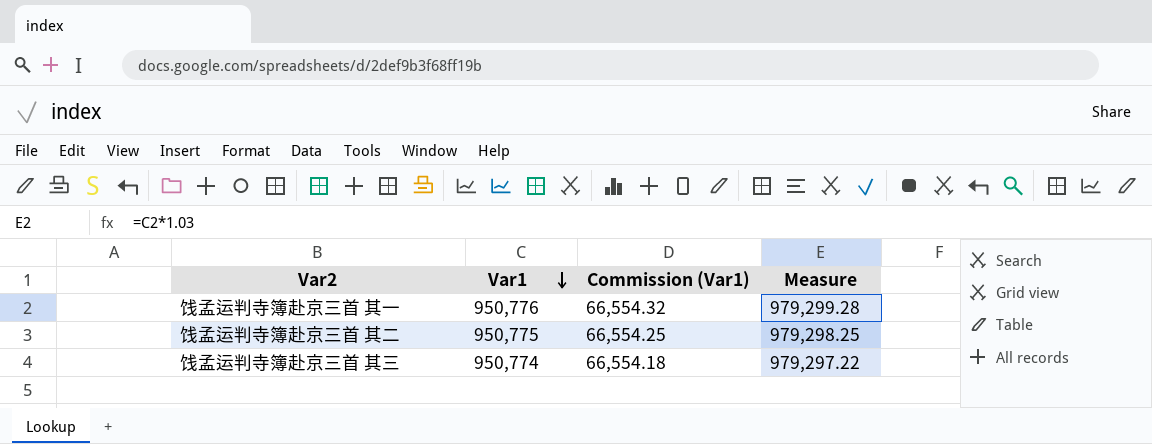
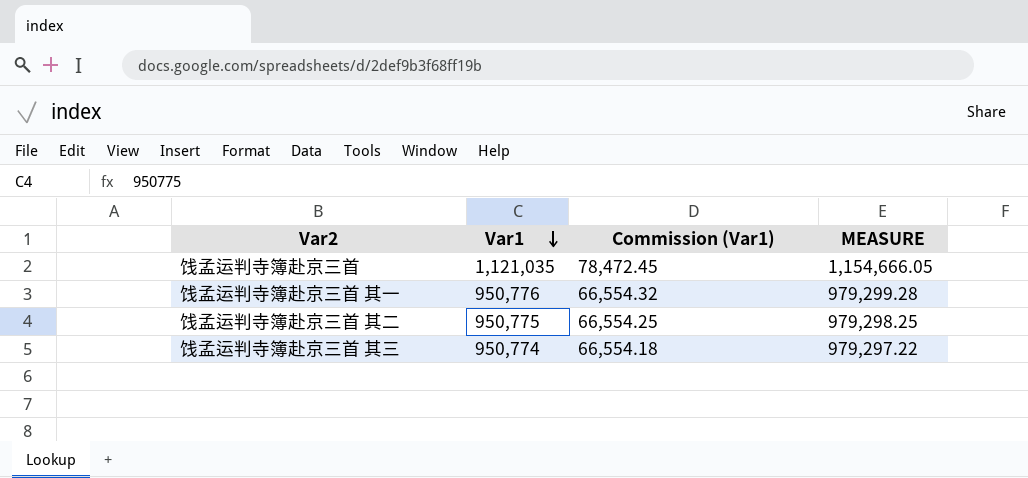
column name: Measure -> MEASURE
row 饯孟运判寺簿赴京三首: none -> 1,121,035 | 78,472.45 | 1,154,666.05

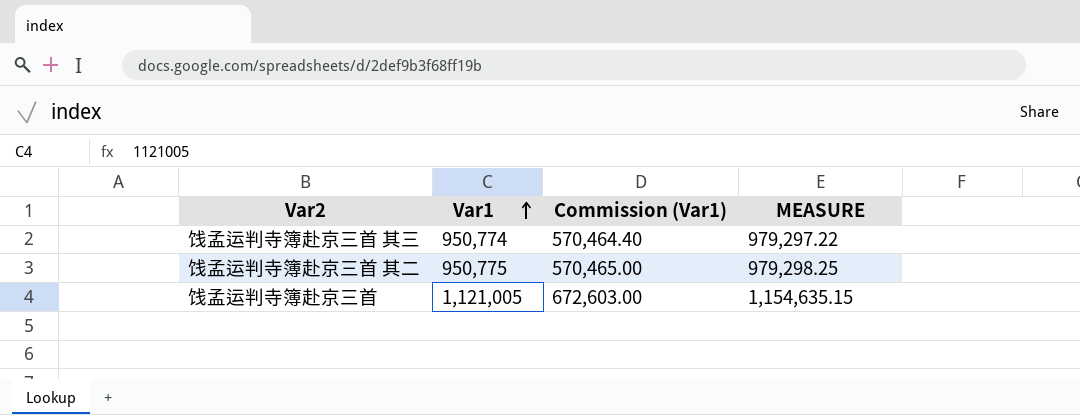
row order: Var1 descending -> Var1 ascending
column Commission (Var1) | formula: [Var1] * 0.07 -> [Var1] * 0.6
row 饯孟运判寺簿赴京三首 其一: 950,776 | 66,554.32 | 979,299.28 -> none
饯孟运判寺簿赴京三首 | Var1: 1,121,035 -> 1,121,005
饯孟运判寺簿赴京三首 | MEASURE: 1,154,666.05 -> 1,154,635.15

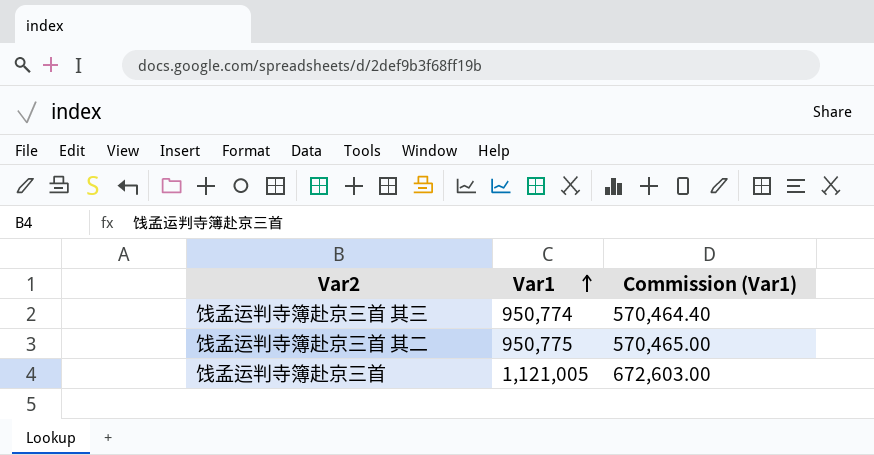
column MEASURE | formula: [Var1] * 1.03 -> none

